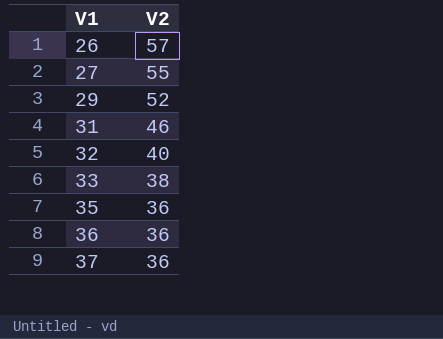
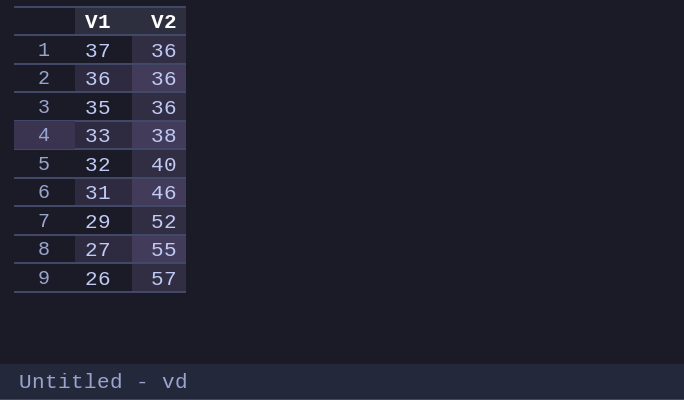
row order: V1 ascending -> V1 descending

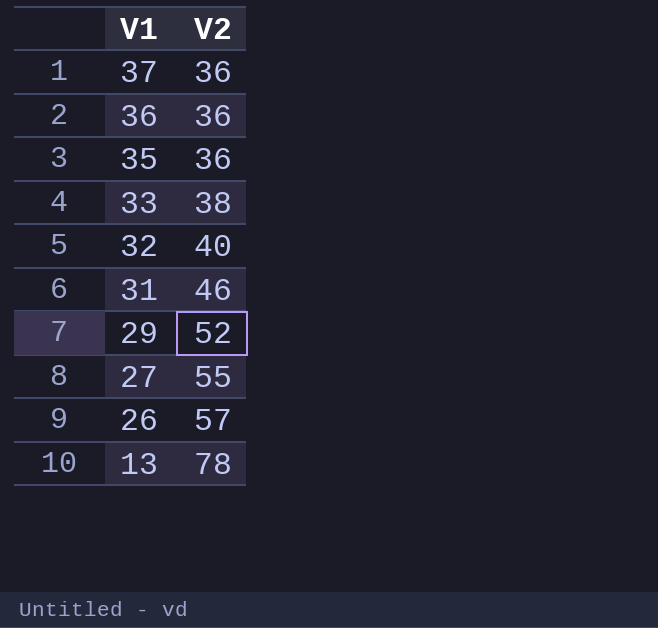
row 13: none -> 78

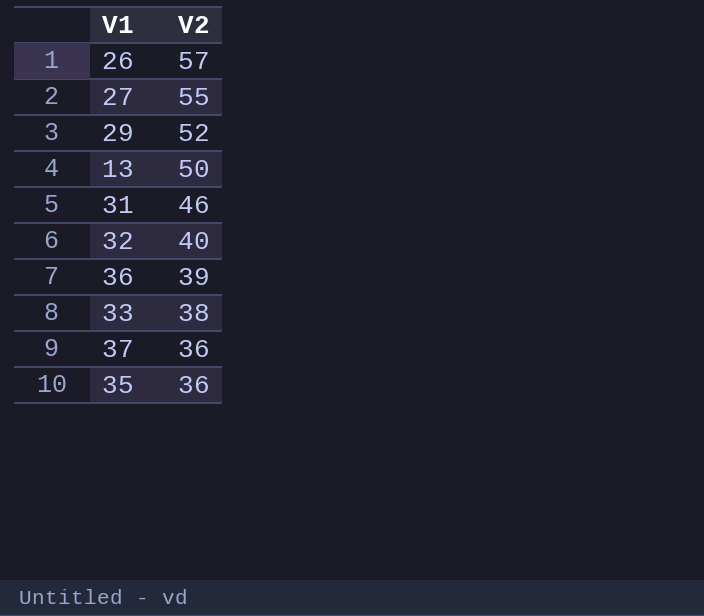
row order: V1 descending -> V2 descending
13 | V2: 78 -> 50
36 | V2: 36 -> 39

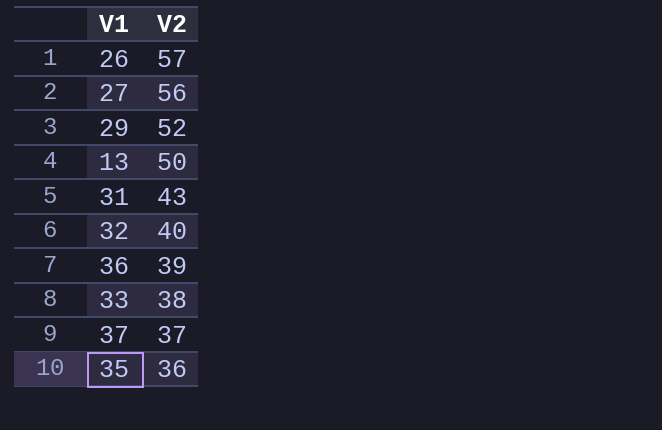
27 | V2: 55 -> 56
31 | V2: 46 -> 43
37 | V2: 36 -> 37

